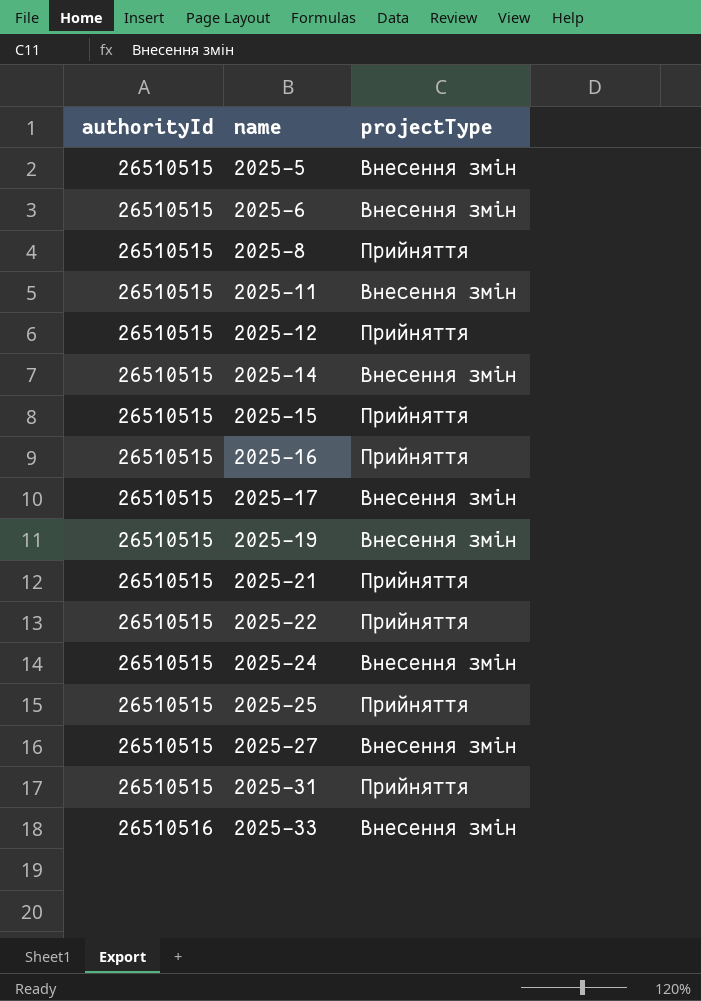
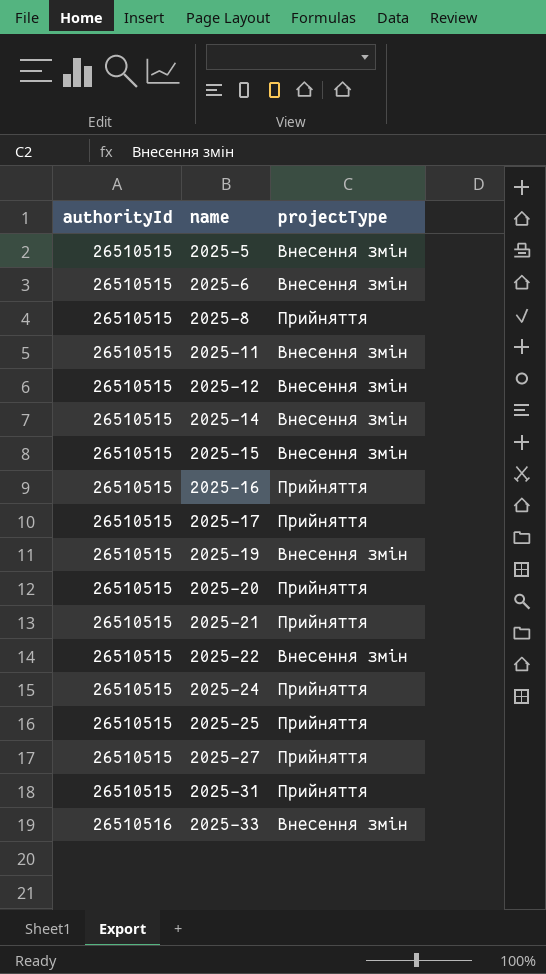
2025-12 | projectType: Прийняття -> Внесення змін
2025-15 | projectType: Прийняття -> Внесення змін
2025-17 | projectType: Внесення змін -> Прийняття
row 2025-20: none -> 26510515 | Прийняття
2025-22 | projectType: Прийняття -> Внесення змін
2025-24 | projectType: Внесення змін -> Прийняття
2025-27 | projectType: Внесення змін -> Прийняття

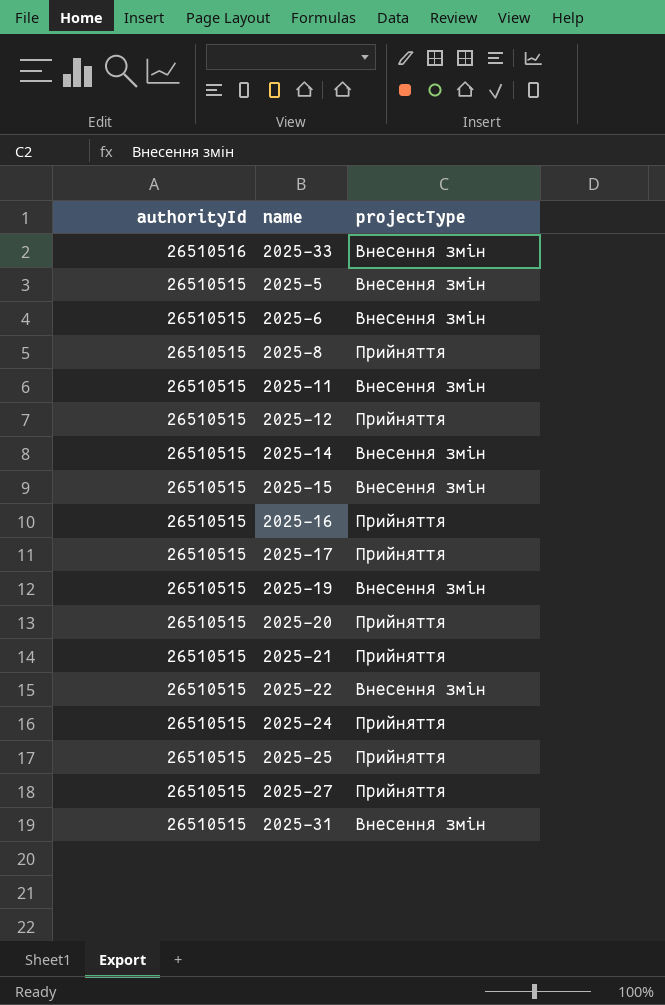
row order: authorityId ascending -> authorityId descending
2025-12 | projectType: Внесення змін -> Прийняття
2025-31 | projectType: Прийняття -> Внесення змін

